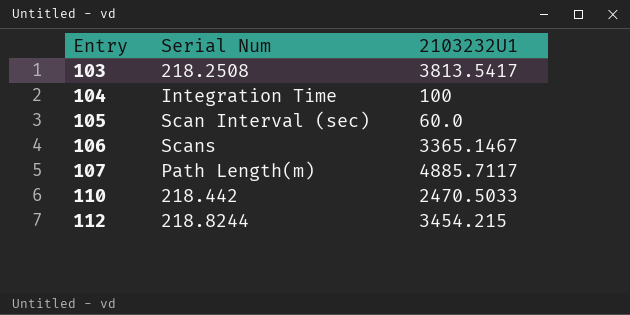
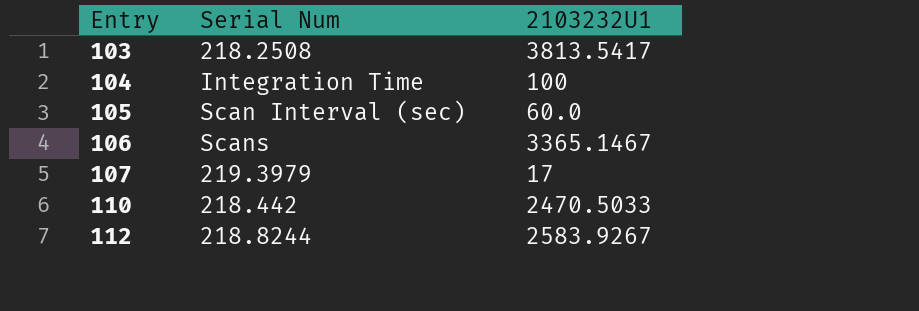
107 | Serial Num: Path Length(m) -> 219.3979
107 | 2103232U1: 4885.7117 -> 17
112 | 2103232U1: 3454.215 -> 2583.9267

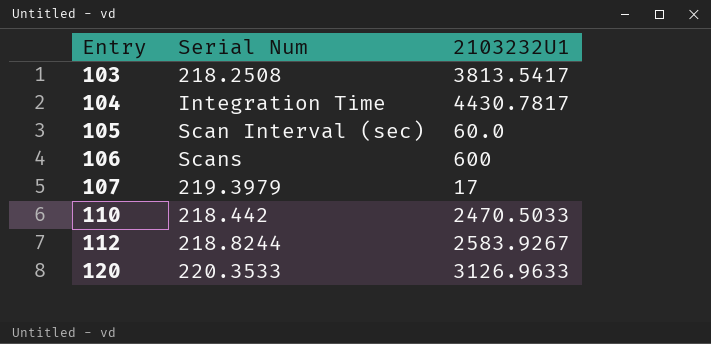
104 | 2103232U1: 100 -> 4430.7817
106 | 2103232U1: 3365.1467 -> 600
row 120: none -> 220.3533 | 3126.9633

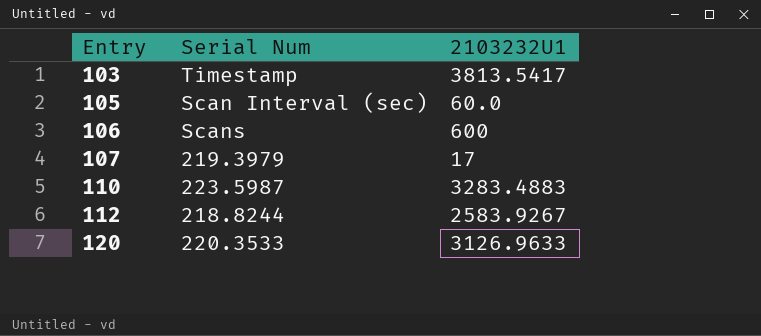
row 104: Integration Time | 4430.7817 -> none
103 | Serial Num: 218.2508 -> Timestamp
110 | Serial Num: 218.442 -> 223.5987
110 | 2103232U1: 2470.5033 -> 3283.4883

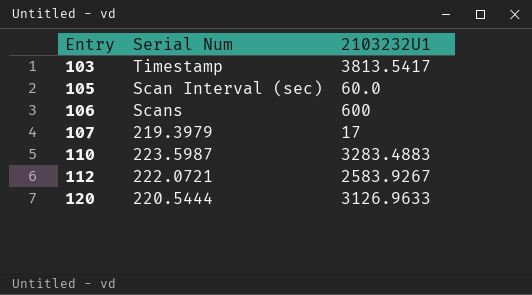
112 | Serial Num: 218.8244 -> 222.0721
120 | Serial Num: 220.3533 -> 220.5444

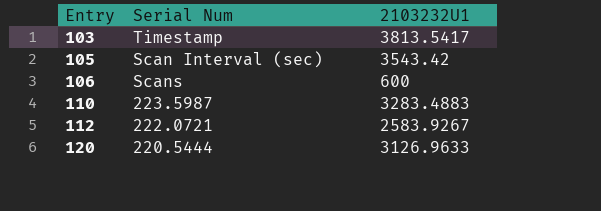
row 107: 219.3979 | 17 -> none
105 | 2103232U1: 60.0 -> 3543.42

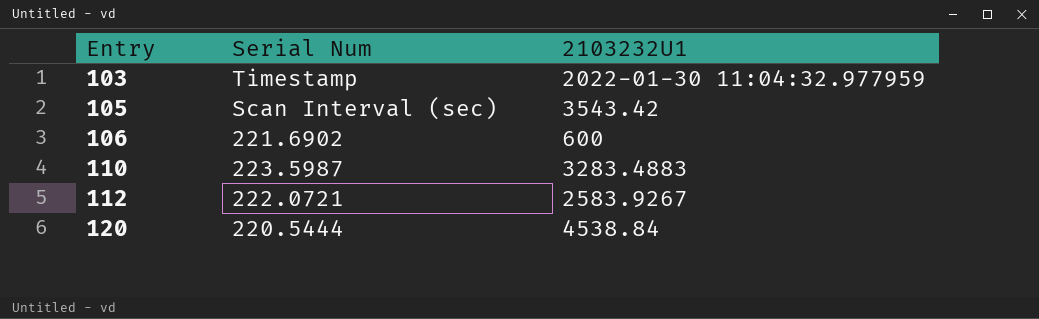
103 | 2103232U1: 3813.5417 -> 2022-01-30 11:04:32.977959
106 | Serial Num: Scans -> 221.6902
120 | 2103232U1: 3126.9633 -> 4538.84

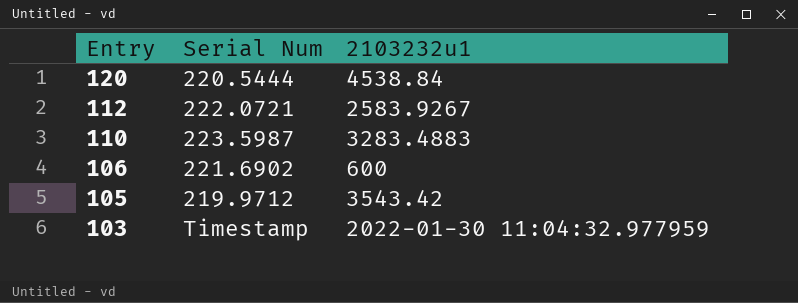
row order: Entry ascending -> Entry descending
column name: 2103232U1 -> 2103232u1
105 | Serial Num: Scan Interval (sec) -> 219.9712

